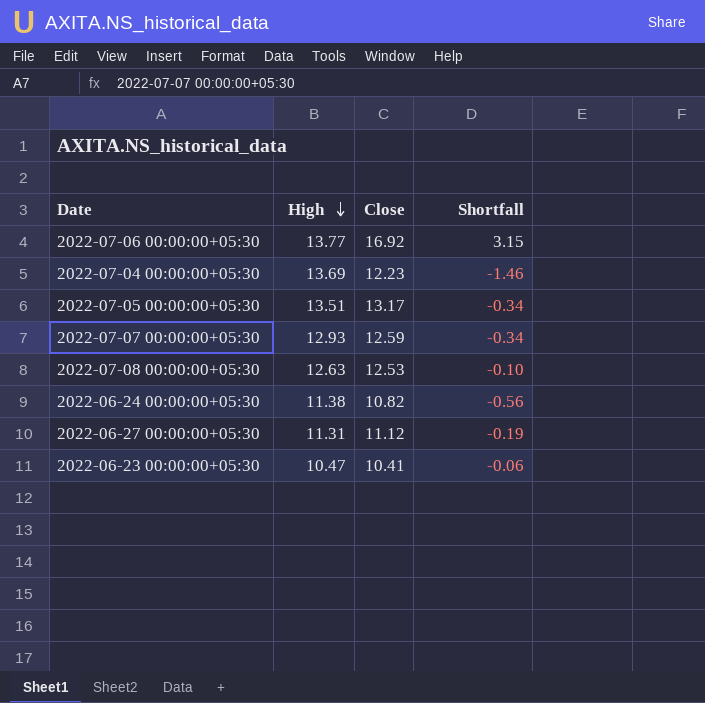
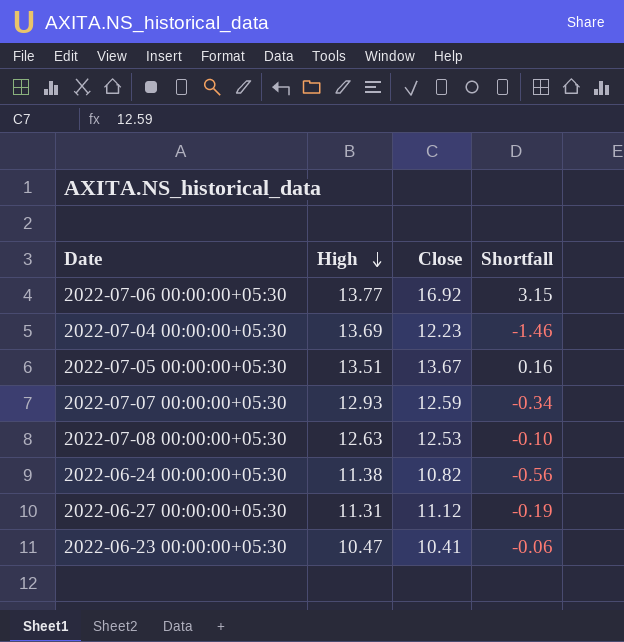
2022-07-05 00:00:00+05:30 | Close: 13.17 -> 13.67
2022-07-05 00:00:00+05:30 | Shortfall: -0.34 -> 0.16

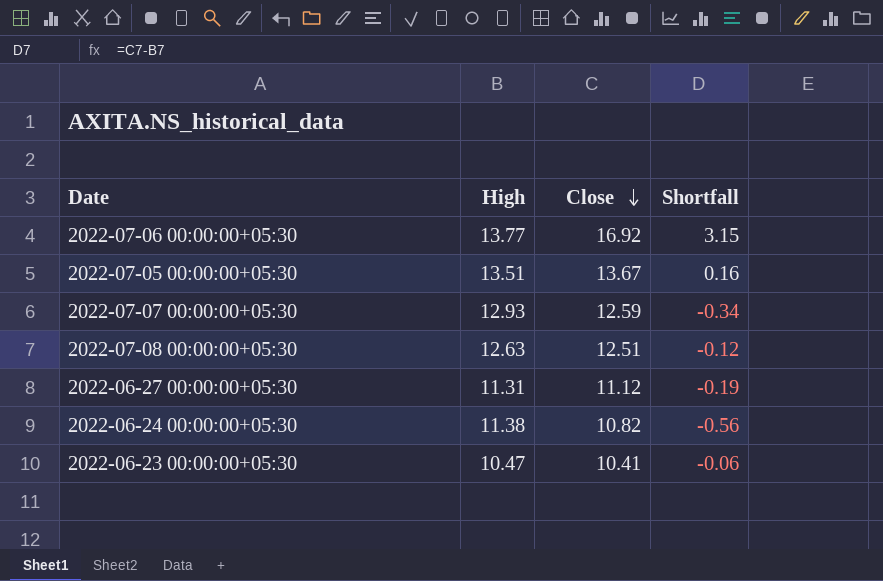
row order: High descending -> Close descending
row 2022-07-04 00:00:00+05:30: 13.69 | 12.23 | -1.46 -> none
2022-07-08 00:00:00+05:30 | Close: 12.53 -> 12.51
2022-07-08 00:00:00+05:30 | Shortfall: -0.10 -> -0.12

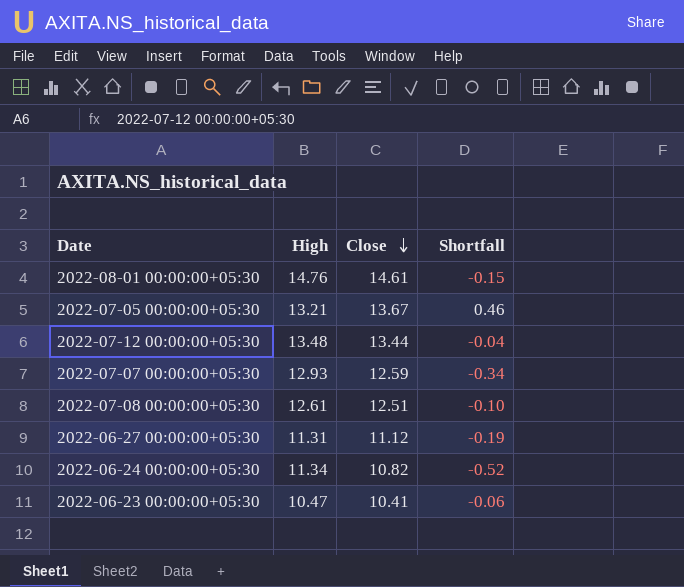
row 2022-07-06 00:00:00+05:30: 13.77 | 16.92 | 3.15 -> none
row 2022-08-01 00:00:00+05:30: none -> 14.76 | 14.61 | -0.15
2022-07-05 00:00:00+05:30 | High: 13.51 -> 13.21
2022-07-05 00:00:00+05:30 | Shortfall: 0.16 -> 0.46
row 2022-07-12 00:00:00+05:30: none -> 13.48 | 13.44 | -0.04
2022-07-08 00:00:00+05:30 | High: 12.63 -> 12.61
2022-07-08 00:00:00+05:30 | Shortfall: -0.12 -> -0.10
2022-06-24 00:00:00+05:30 | High: 11.38 -> 11.34
2022-06-24 00:00:00+05:30 | Shortfall: -0.56 -> -0.52

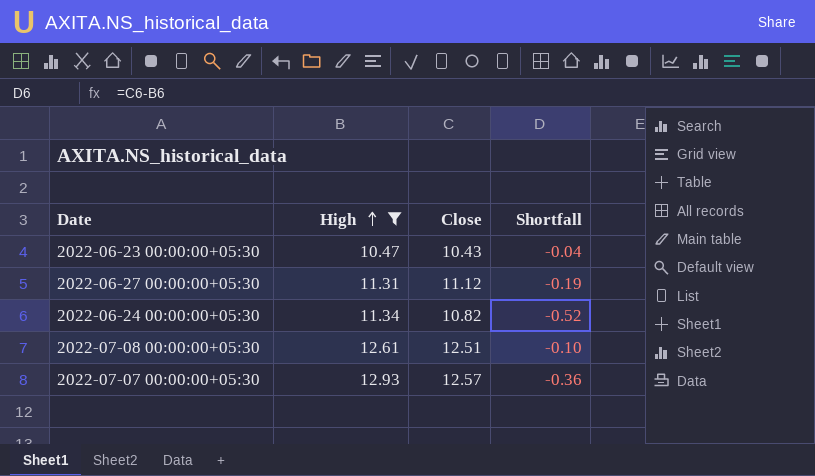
filter: none -> High <= 12.93
row order: Close descending -> High ascending
2022-06-23 00:00:00+05:30 | Close: 10.41 -> 10.43
2022-06-23 00:00:00+05:30 | Shortfall: -0.06 -> -0.04
2022-07-07 00:00:00+05:30 | Close: 12.59 -> 12.57
2022-07-07 00:00:00+05:30 | Shortfall: -0.34 -> -0.36

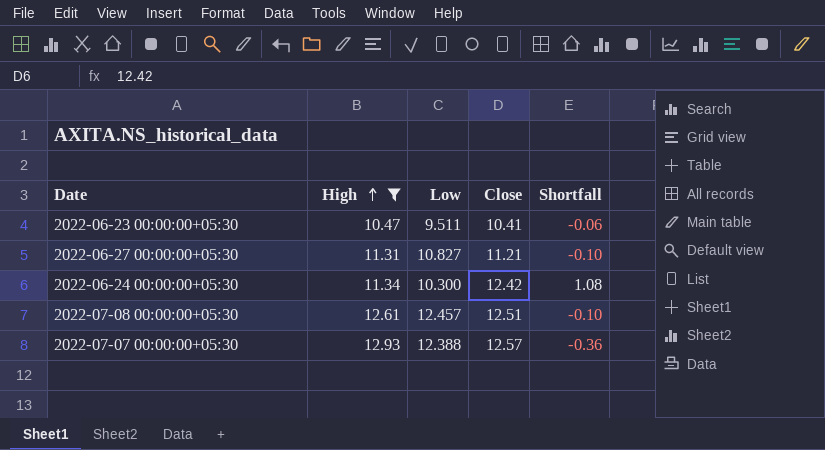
column Low | position: none -> 3
2022-06-23 00:00:00+05:30 | Close: 10.43 -> 10.41
2022-06-23 00:00:00+05:30 | Shortfall: -0.04 -> -0.06
2022-06-27 00:00:00+05:30 | Close: 11.12 -> 11.21
2022-06-27 00:00:00+05:30 | Shortfall: -0.19 -> -0.10
2022-06-24 00:00:00+05:30 | Close: 10.82 -> 12.42
2022-06-24 00:00:00+05:30 | Shortfall: -0.52 -> 1.08

